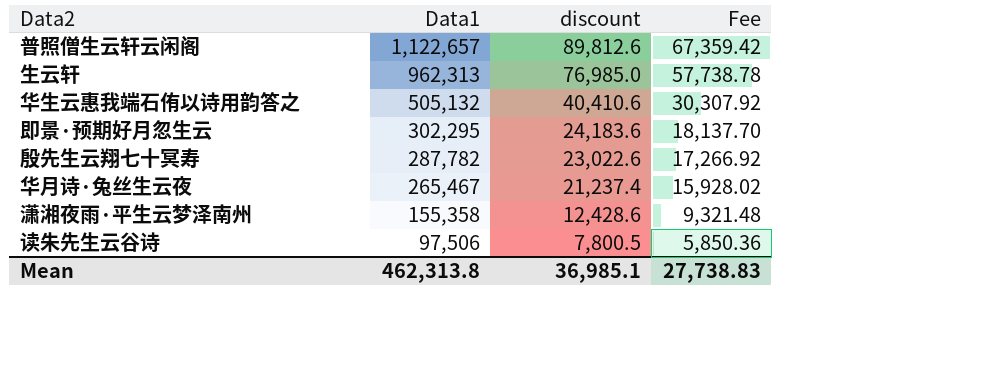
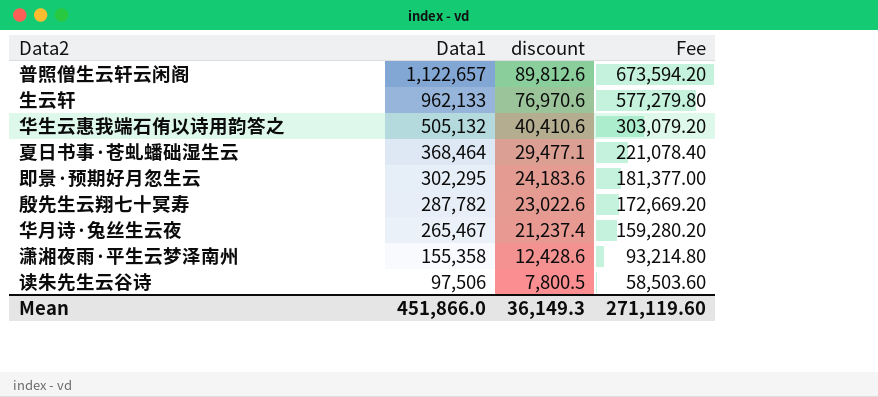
column Fee | formula: [Data1] * 0.06 -> [Data1] * 0.6
生云轩 | Data1: 962,313 -> 962,133
生云轩 | discount: 76,985.0 -> 76,970.6
row 夏日书事·苍虬蟠础湿生云: none -> 368,464 | 29,477.1 | 221,078.40
Mean | Data1: 462,313.8 -> 451,866.0
Mean | discount: 36,985.1 -> 36,149.3
Mean | Fee: 27,738.83 -> 271,119.60

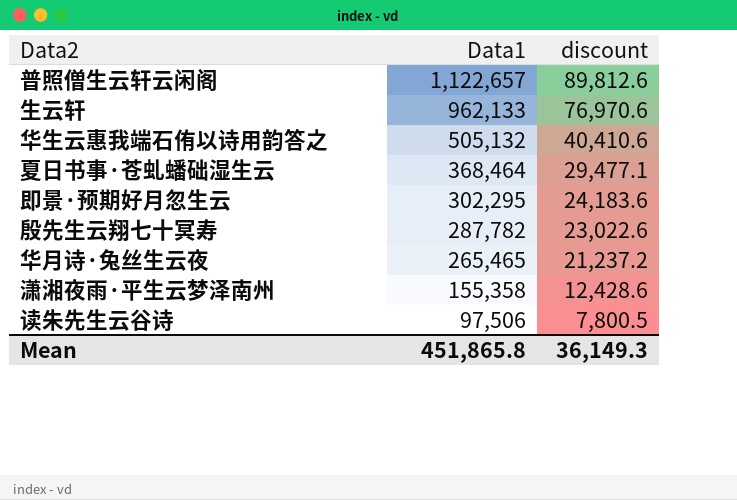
column Fee | formula: [Data1] * 0.6 -> none
华月诗·兔丝生云夜 | Data1: 265,467 -> 265,465
华月诗·兔丝生云夜 | discount: 21,237.4 -> 21,237.2
Mean | Data1: 451,866.0 -> 451,865.8

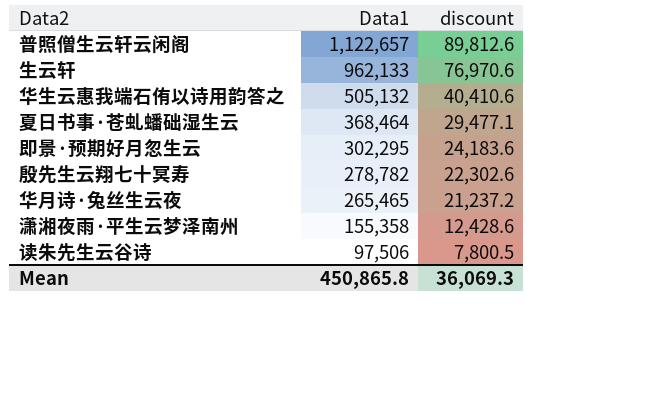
殷先生云翔七十冥寿 | Data1: 287,782 -> 278,782
殷先生云翔七十冥寿 | discount: 23,022.6 -> 22,302.6
Mean | Data1: 451,865.8 -> 450,865.8
Mean | discount: 36,149.3 -> 36,069.3

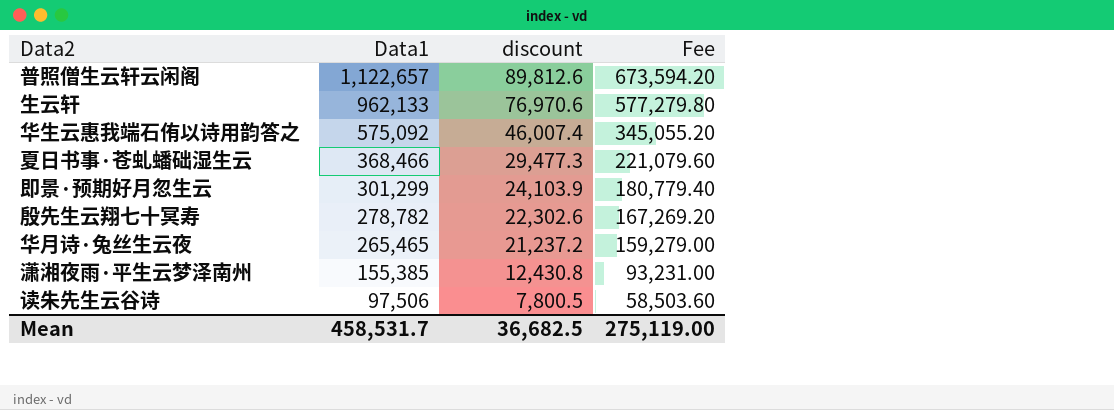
column Fee | formula: none -> [Data1] * 0.6
华生云惠我端石侑以诗用韵答之 | Data1: 505,132 -> 575,092
华生云惠我端石侑以诗用韵答之 | discount: 40,410.6 -> 46,007.4
夏日书事·苍虬蟠础湿生云 | Data1: 368,464 -> 368,466
夏日书事·苍虬蟠础湿生云 | discount: 29,477.1 -> 29,477.3
即景·预期好月忽生云 | Data1: 302,295 -> 301,299
即景·预期好月忽生云 | discount: 24,183.6 -> 24,103.9
潇湘夜雨·平生云梦泽南州 | Data1: 155,358 -> 155,385
潇湘夜雨·平生云梦泽南州 | discount: 12,428.6 -> 12,430.8
Mean | Data1: 450,865.8 -> 458,531.7
Mean | discount: 36,069.3 -> 36,682.5

